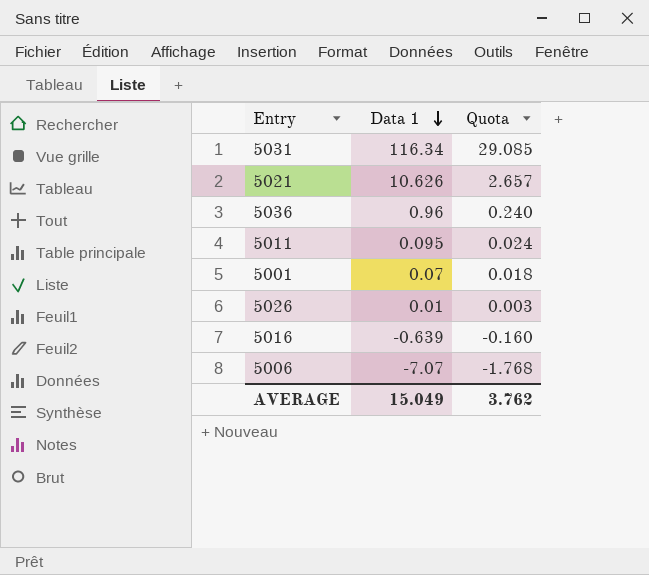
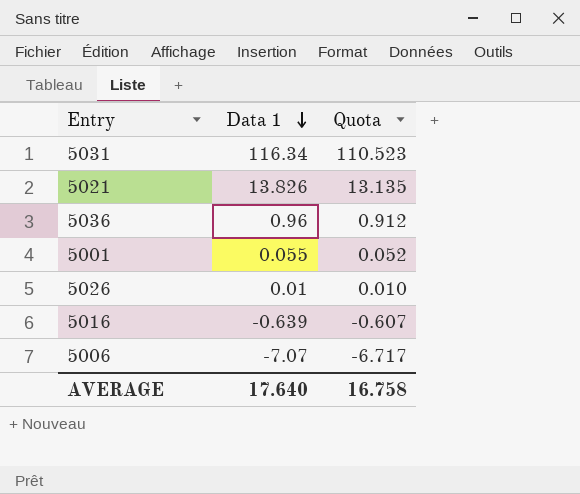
column Quota | formula: [Data 1] * 0.25 -> [Data 1] * 0.95
row 5011: 0.095 | 0.024 -> none
5021 | Data 1: 10.626 -> 13.826
5001 | Data 1: 0.07 -> 0.055
AVERAGE | Data 1: 15.049 -> 17.640
AVERAGE | Quota: 3.762 -> 16.758

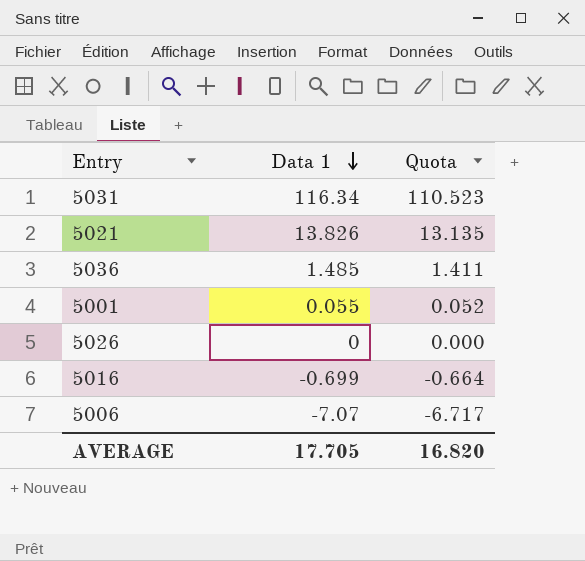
5036 | Data 1: 0.96 -> 1.485
5036 | Quota: 0.912 -> 1.411
5026 | Data 1: 0.01 -> 0
5026 | Quota: 0.010 -> 0.000
5016 | Data 1: -0.639 -> -0.699
5016 | Quota: -0.607 -> -0.664
AVERAGE | Data 1: 17.640 -> 17.705
AVERAGE | Quota: 16.758 -> 16.820

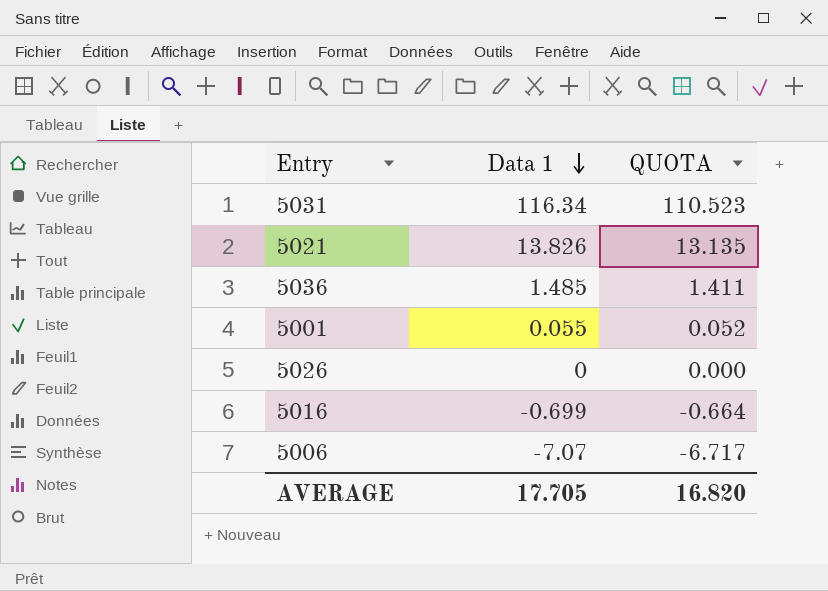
column name: Quota -> QUOTA

